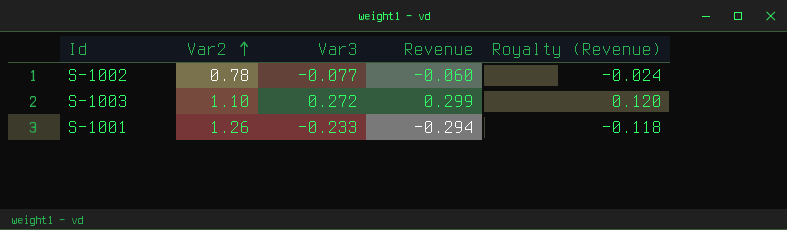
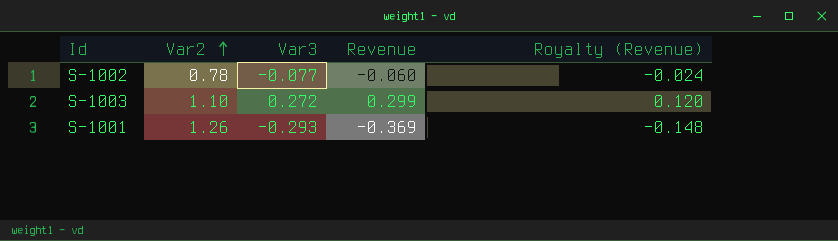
S-1001 | Var3: -0.233 -> -0.293
S-1001 | Revenue: -0.294 -> -0.369
S-1001 | Royalty (Revenue): -0.118 -> -0.148

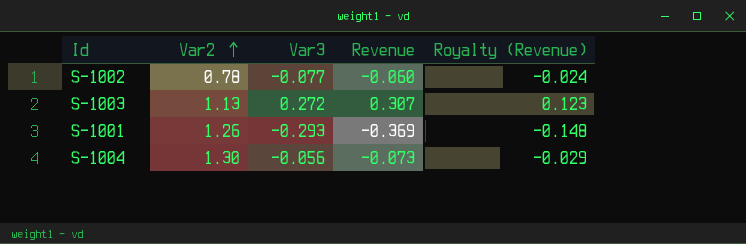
S-1003 | Var2: 1.10 -> 1.13
S-1003 | Revenue: 0.299 -> 0.307
S-1003 | Royalty (Revenue): 0.120 -> 0.123
row S-1004: none -> 1.30 | -0.056 | -0.073 | -0.029

